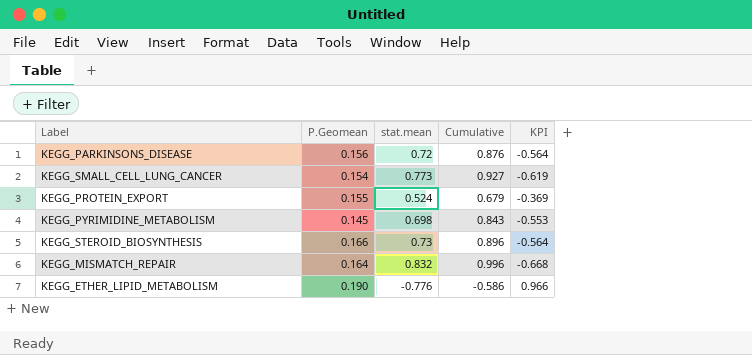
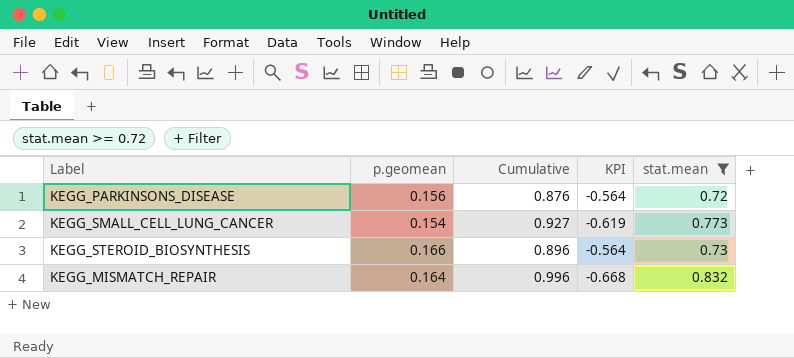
filter: none -> stat.mean >= 0.72
column name: P.Geomean -> p.geomean
column stat.mean | position: 3 -> 5

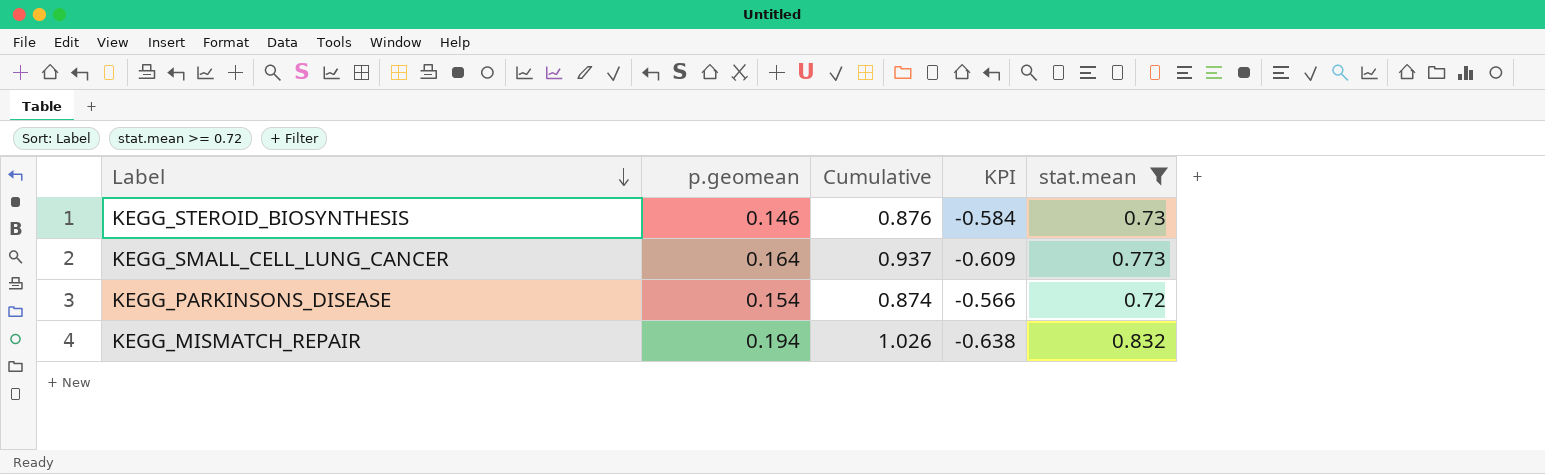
row order: none -> Label descending
KEGG_STEROID_BIOSYNTHESIS | p.geomean: 0.166 -> 0.146
KEGG_STEROID_BIOSYNTHESIS | Cumulative: 0.896 -> 0.876
KEGG_STEROID_BIOSYNTHESIS | KPI: -0.564 -> -0.584
KEGG_SMALL_CELL_LUNG_CANCER | p.geomean: 0.154 -> 0.164
KEGG_SMALL_CELL_LUNG_CANCER | Cumulative: 0.927 -> 0.937
KEGG_SMALL_CELL_LUNG_CANCER | KPI: -0.619 -> -0.609
KEGG_PARKINSONS_DISEASE | p.geomean: 0.156 -> 0.154
KEGG_PARKINSONS_DISEASE | Cumulative: 0.876 -> 0.874
KEGG_PARKINSONS_DISEASE | KPI: -0.564 -> -0.566
KEGG_MISMATCH_REPAIR | p.geomean: 0.164 -> 0.194
KEGG_MISMATCH_REPAIR | Cumulative: 0.996 -> 1.026
KEGG_MISMATCH_REPAIR | KPI: -0.668 -> -0.638

